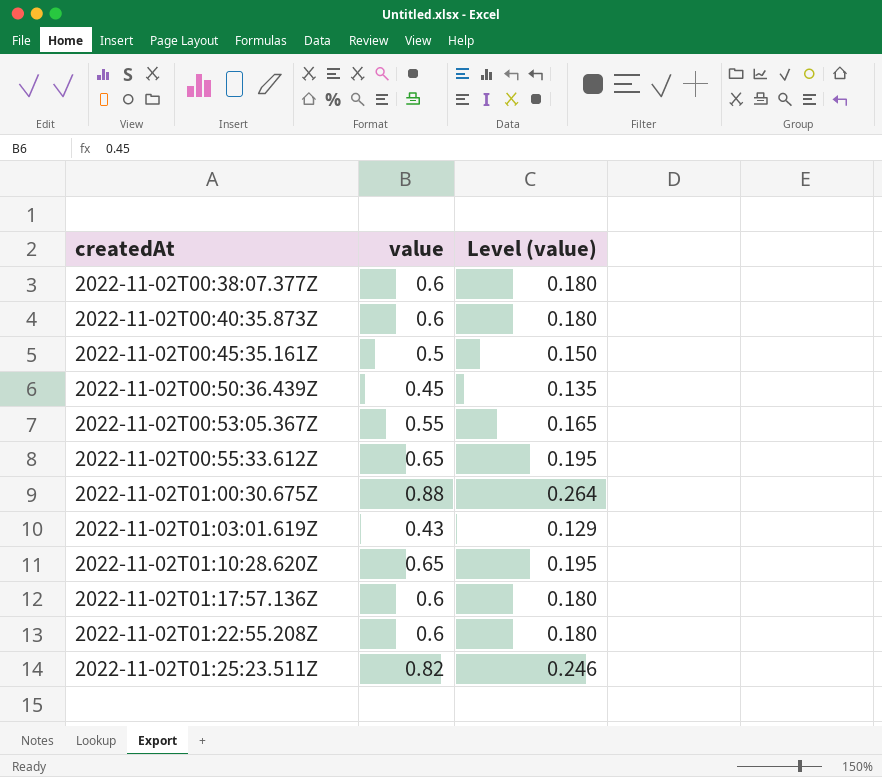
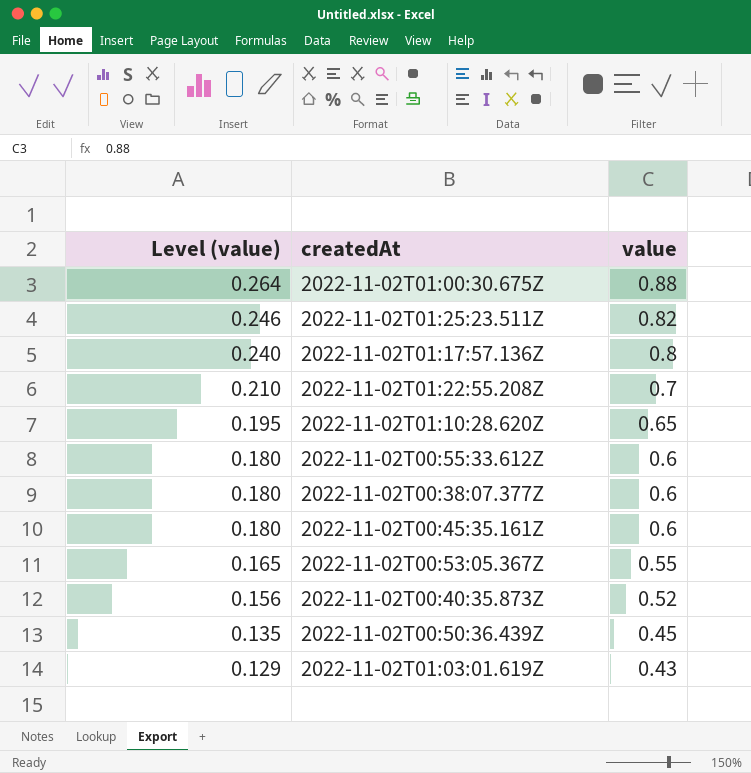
row order: createdAt ascending -> Level (value) descending
column Level (value) | position: 3 -> 1
2022-11-02T01:17:57.136Z | Level (value): 0.180 -> 0.240
2022-11-02T01:17:57.136Z | value: 0.6 -> 0.8
2022-11-02T01:22:55.208Z | Level (value): 0.180 -> 0.210
2022-11-02T01:22:55.208Z | value: 0.6 -> 0.7
2022-11-02T00:55:33.612Z | Level (value): 0.195 -> 0.180
2022-11-02T00:55:33.612Z | value: 0.65 -> 0.6
2022-11-02T00:45:35.161Z | Level (value): 0.150 -> 0.180
2022-11-02T00:45:35.161Z | value: 0.5 -> 0.6
2022-11-02T00:40:35.873Z | Level (value): 0.180 -> 0.156
2022-11-02T00:40:35.873Z | value: 0.6 -> 0.52

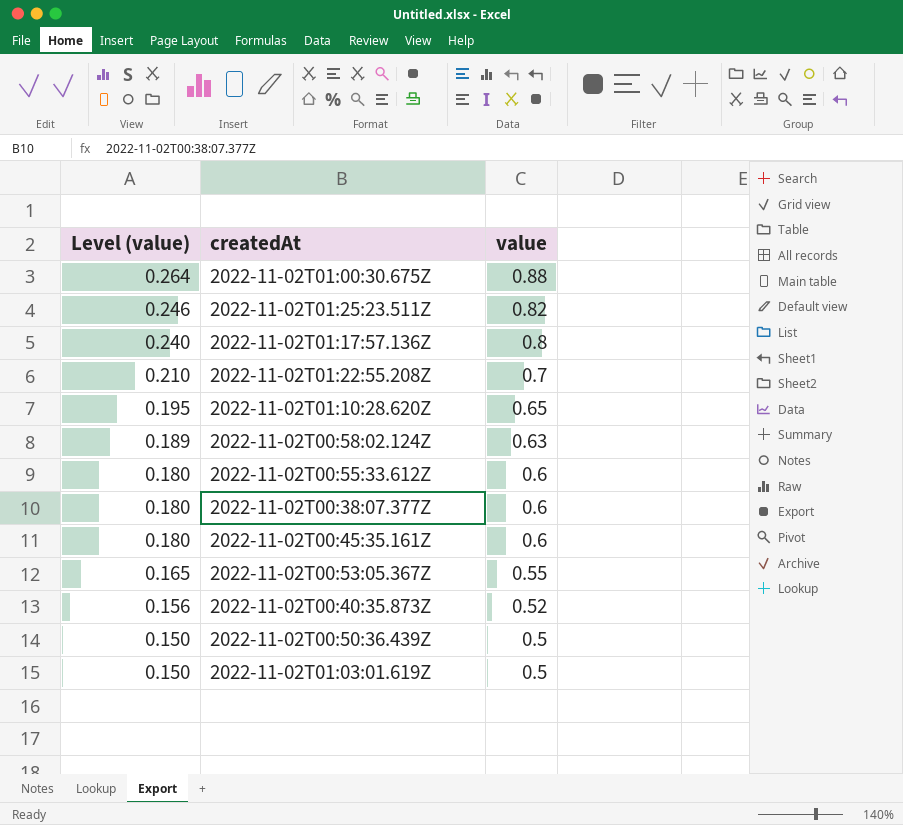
row 2022-11-02T00:58:02.124Z: none -> 0.189 | 0.63
2022-11-02T00:50:36.439Z | Level (value): 0.135 -> 0.150
2022-11-02T00:50:36.439Z | value: 0.45 -> 0.5
2022-11-02T01:03:01.619Z | Level (value): 0.129 -> 0.150
2022-11-02T01:03:01.619Z | value: 0.43 -> 0.5

